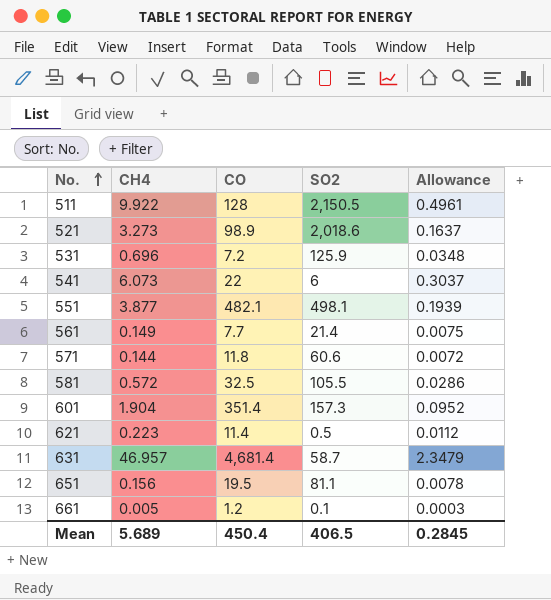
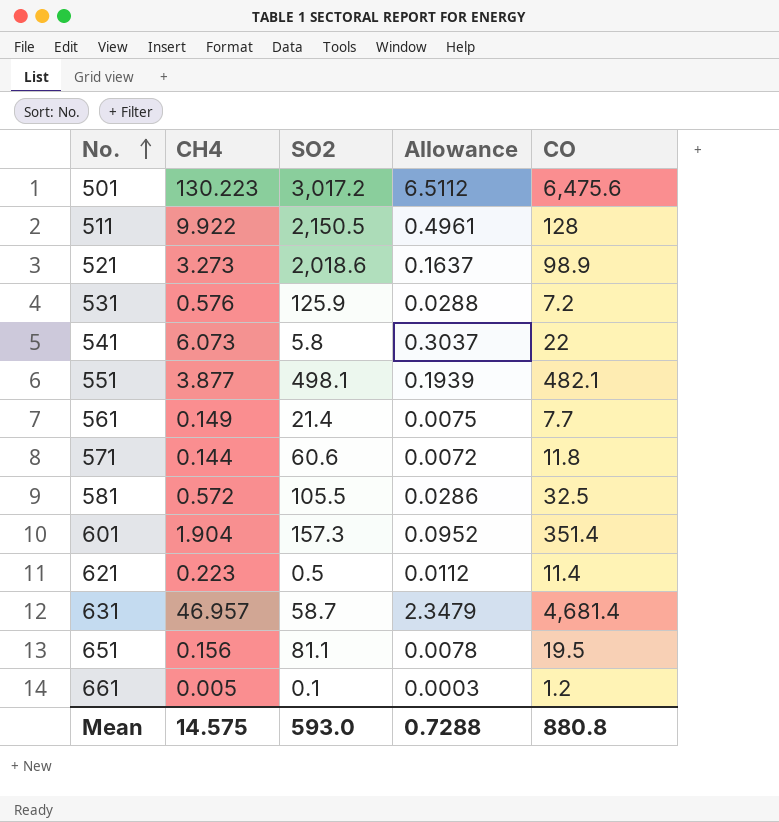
column CO | position: 3 -> 5
row 501: none -> 130.223 | 3,017.2 | 6.5112 | 6,475.6
531 | CH4: 0.696 -> 0.576
531 | Allowance: 0.0348 -> 0.0288
541 | SO2: 6 -> 5.8
Mean | CH4: 5.689 -> 14.575
Mean | SO2: 406.5 -> 593.0
Mean | Allowance: 0.2845 -> 0.7288
Mean | CO: 450.4 -> 880.8

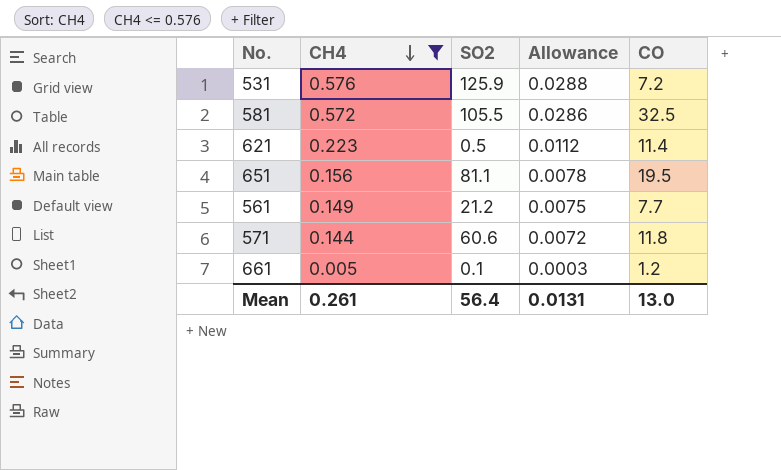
filter: none -> CH4 <= 0.576
row order: No. ascending -> CH4 descending
561 | SO2: 21.4 -> 21.2
Mean | CH4: 14.575 -> 0.261
Mean | SO2: 593.0 -> 56.4
Mean | Allowance: 0.7288 -> 0.0131
Mean | CO: 880.8 -> 13.0

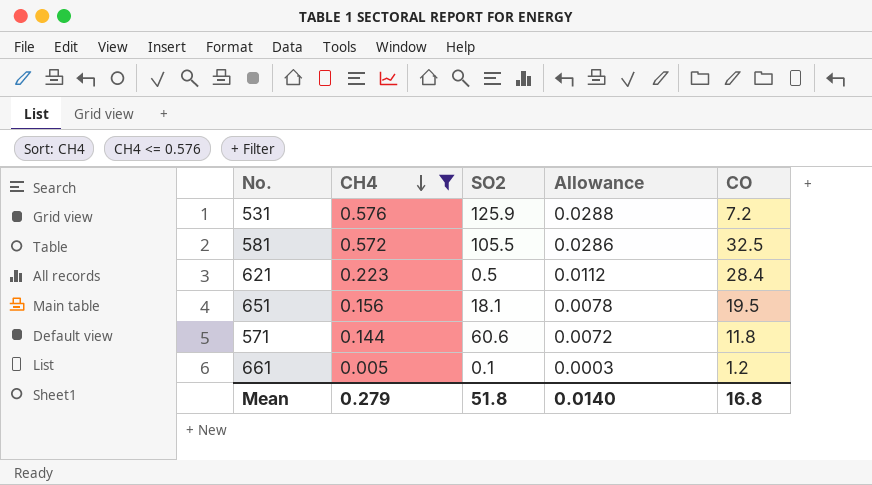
row 561: 0.149 | 21.2 | 0.0075 | 7.7 -> none
621 | CO: 11.4 -> 28.4
651 | SO2: 81.1 -> 18.1
Mean | CH4: 0.261 -> 0.279
Mean | SO2: 56.4 -> 51.8
Mean | Allowance: 0.0131 -> 0.0140
Mean | CO: 13.0 -> 16.8

